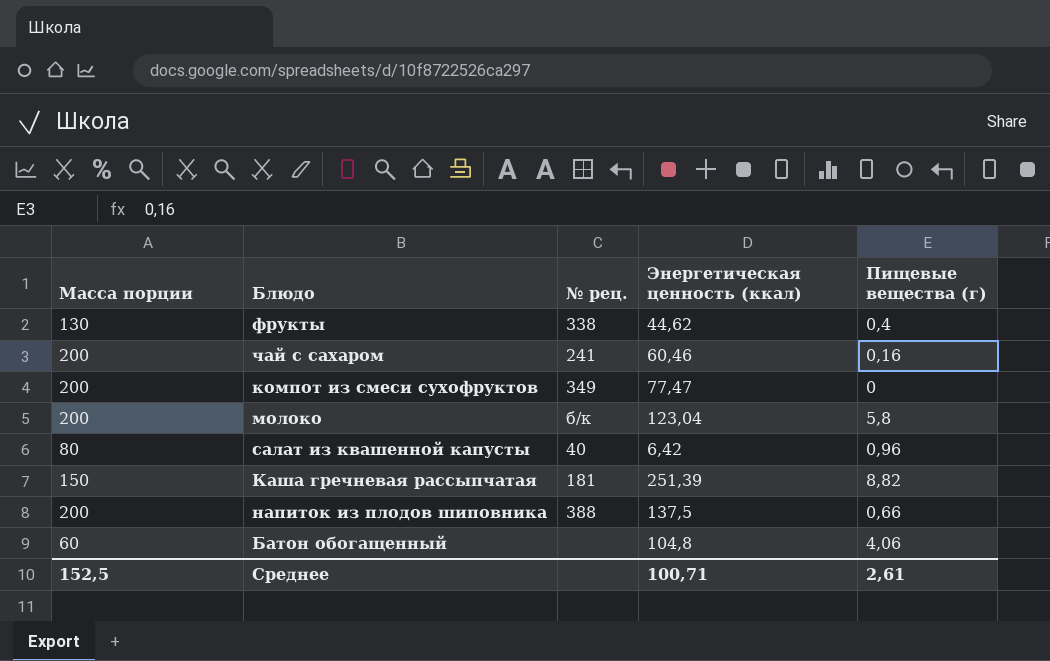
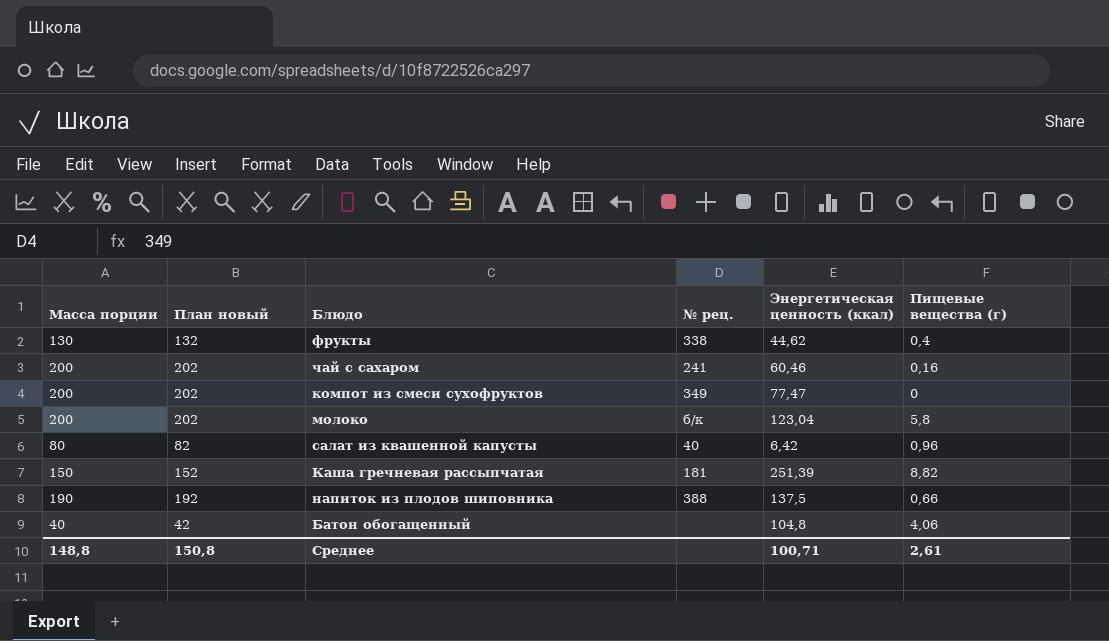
column План новый | formula: none -> [Масса порции] + 2
напиток из плодов шиповника | Масса порции: 200 -> 190
Батон обогащенный | Масса порции: 60 -> 40
Среднее | Масса порции: 152,5 -> 148,8

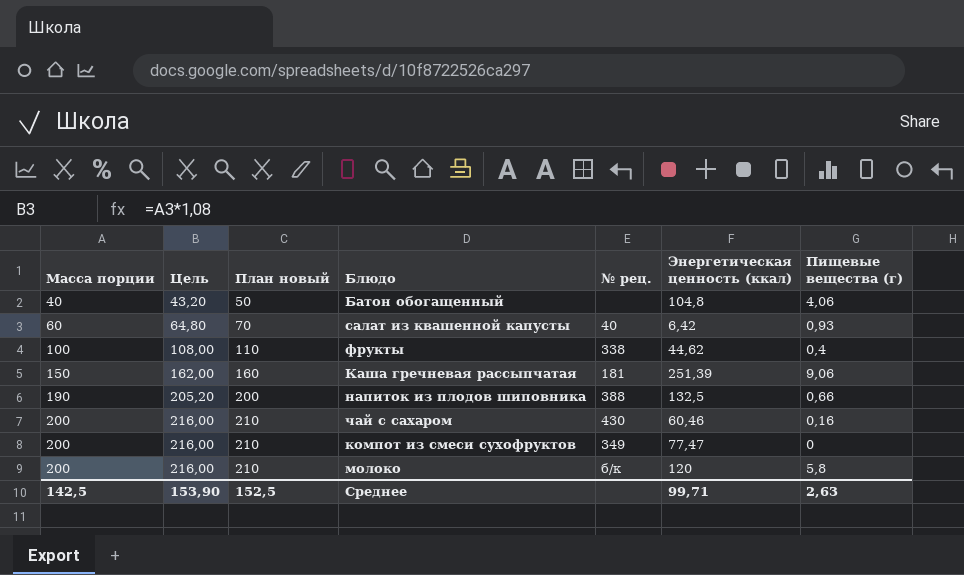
row order: none -> Масса порции ascending
column Цель | formula: none -> [Масса порции] * 1,08
column План новый | formula: [Масса порции] + 2 -> [Масса порции] + 10
салат из квашенной капусты | Масса порции: 80 -> 60
салат из квашенной капусты | Пищевые вещества (г): 0,96 -> 0,93
фрукты | Масса порции: 130 -> 100
Каша гречневая рассыпчатая | Пищевые вещества (г): 8,82 -> 9,06
напиток из плодов шиповника | Энергетическая ценность (ккал): 137,5 -> 132,5
чай с сахаром | № рец.: 241 -> 430
молоко | Энергетическая ценность (ккал): 123,04 -> 120
Среднее | Масса порции: 148,8 -> 142,5
Среднее | План новый: 150,8 -> 152,5
Среднее | Энергетическая ценность (ккал): 100,71 -> 99,71
Среднее | Пищевые вещества (г): 2,61 -> 2,63

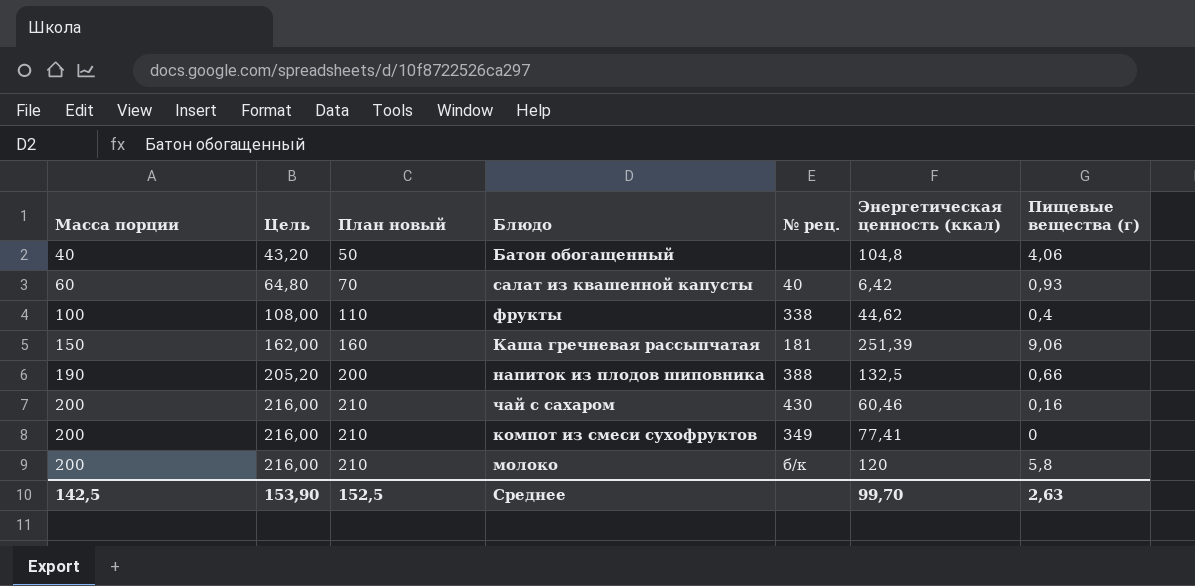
компот из смеси сухофруктов | Энергетическая ценность (ккал): 77,47 -> 77,41
Среднее | Энергетическая ценность (ккал): 99,71 -> 99,70

